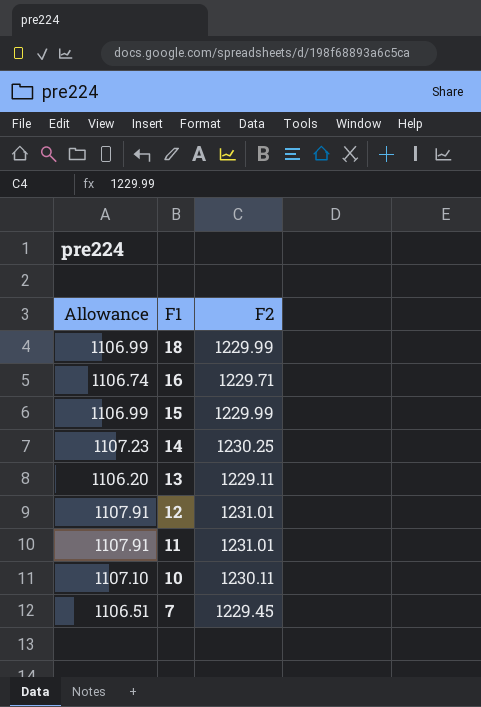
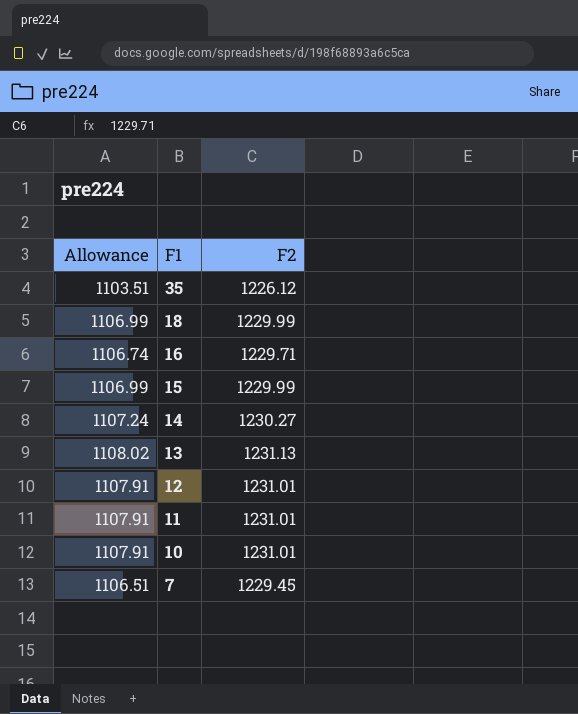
row 35: none -> 1103.51 | 1226.12
14 | Allowance: 1107.23 -> 1107.24
14 | F2: 1230.25 -> 1230.27
13 | Allowance: 1106.20 -> 1108.02
13 | F2: 1229.11 -> 1231.13
10 | Allowance: 1107.10 -> 1107.91
10 | F2: 1230.11 -> 1231.01

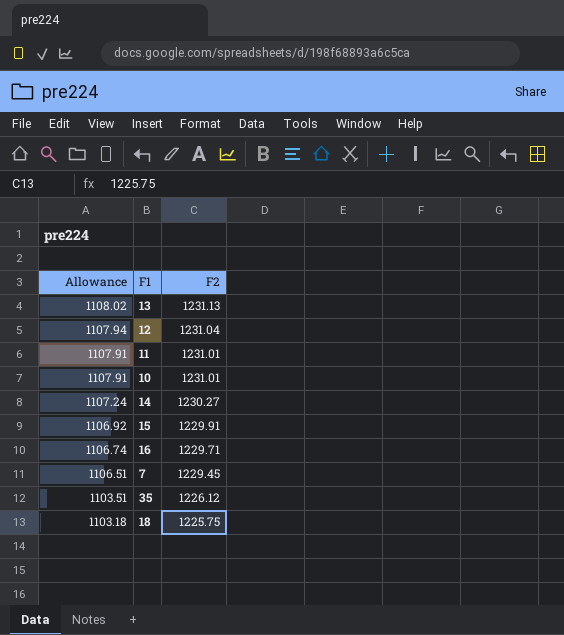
row order: F1 descending -> Allowance descending
12 | Allowance: 1107.91 -> 1107.94
12 | F2: 1231.01 -> 1231.04
15 | Allowance: 1106.99 -> 1106.92
15 | F2: 1229.99 -> 1229.91
18 | Allowance: 1106.99 -> 1103.18
18 | F2: 1229.99 -> 1225.75

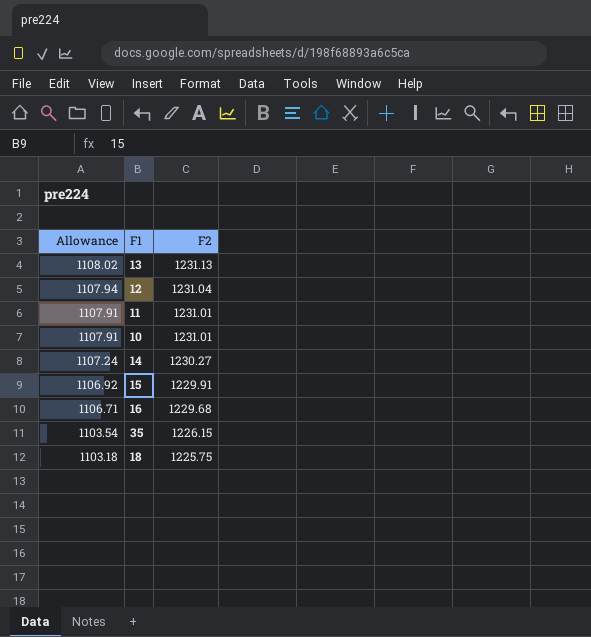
row 7: 1106.51 | 1229.45 -> none
16 | Allowance: 1106.74 -> 1106.71
16 | F2: 1229.71 -> 1229.68
35 | Allowance: 1103.51 -> 1103.54
35 | F2: 1226.12 -> 1226.15

